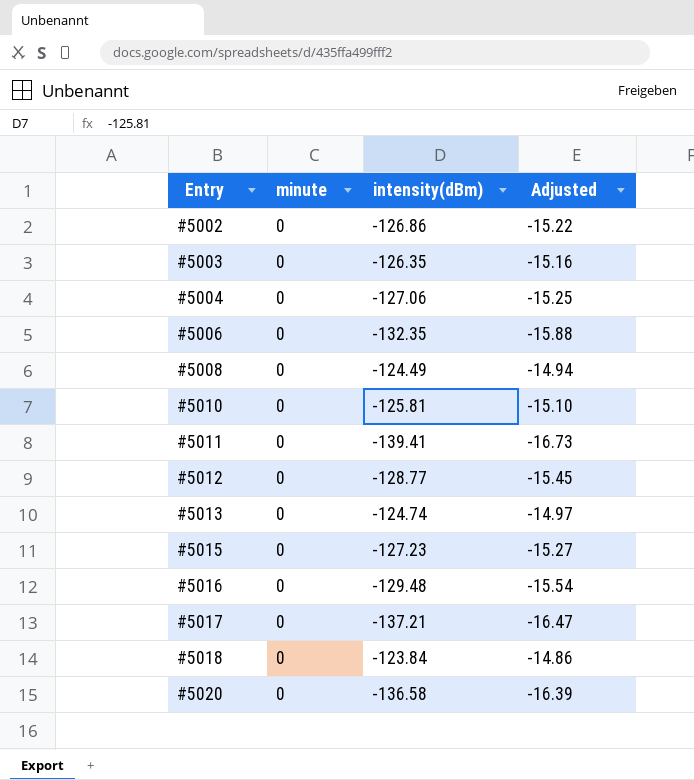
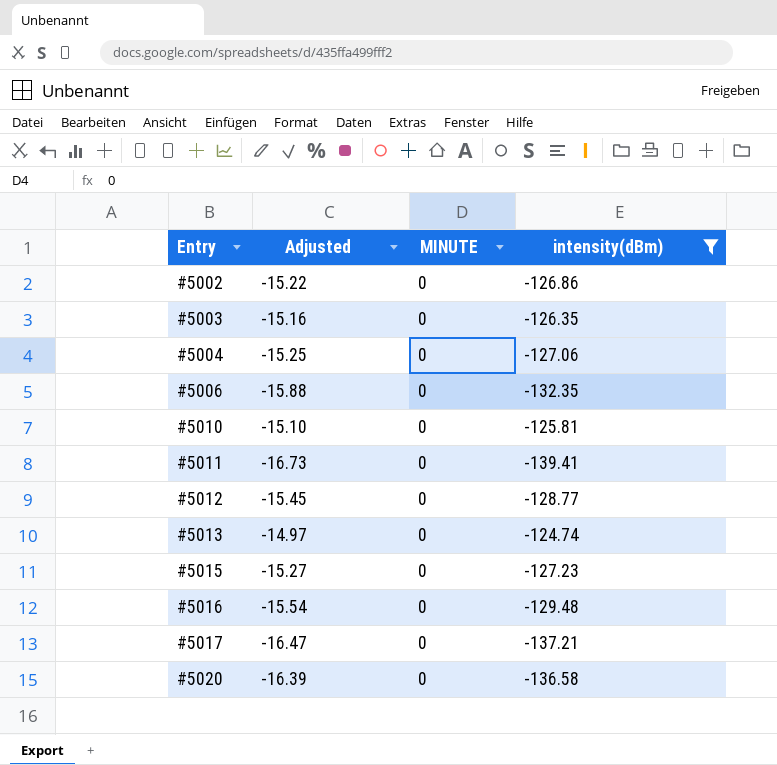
filter: none -> intensity(dBm) <= -124.74
column Adjusted | position: 4 -> 2
column name: minute -> MINUTE

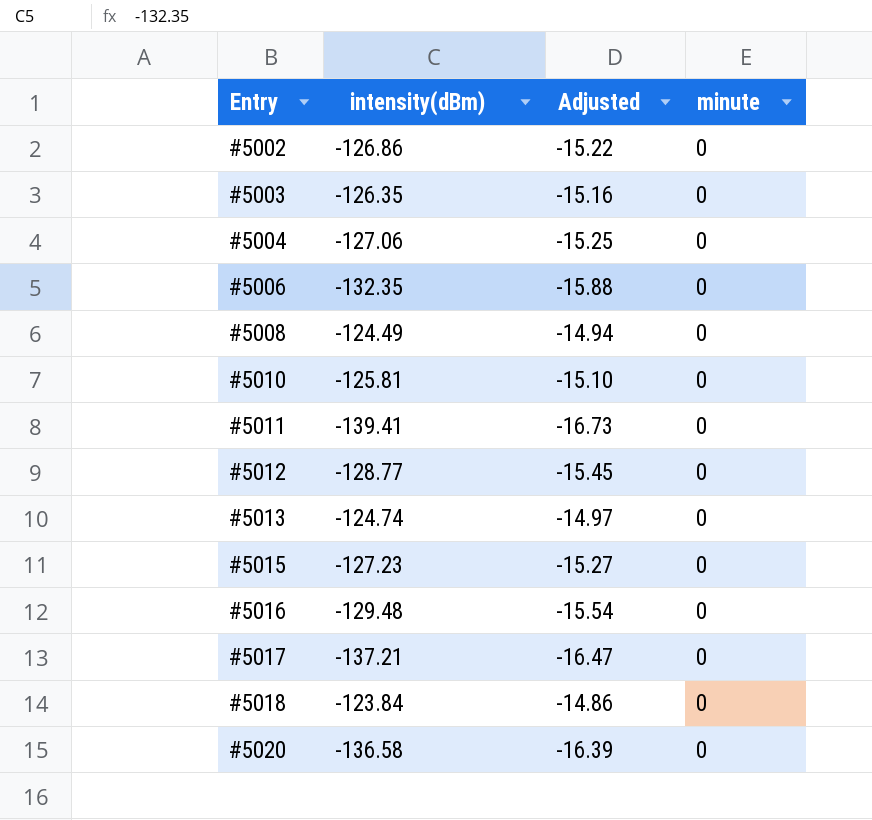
filter: intensity(dBm) <= -124.74 -> none
column intensity(dBm) | position: 4 -> 2
column name: MINUTE -> minute

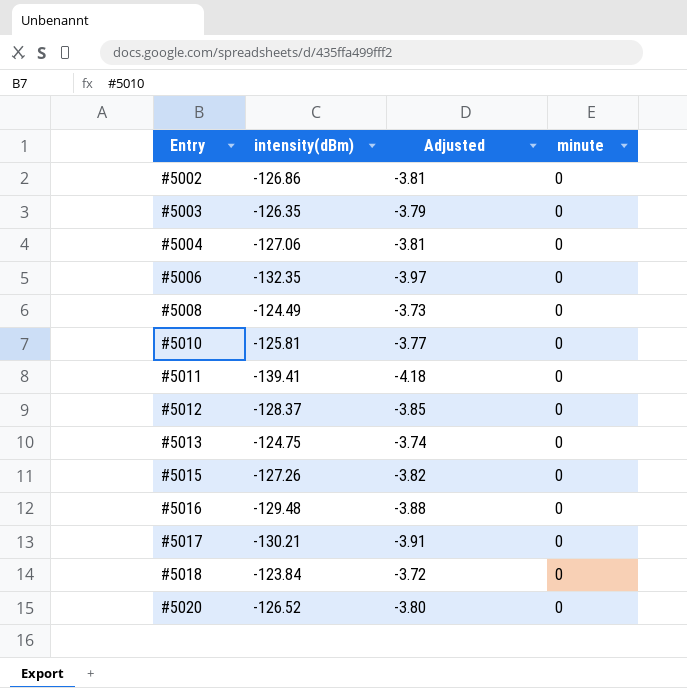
column Adjusted | formula: [intensity(dBm)] * 0.12 -> [intensity(dBm)] * 0.03
#5012 | intensity(dBm): -128.77 -> -128.37
#5013 | intensity(dBm): -124.74 -> -124.75
#5015 | intensity(dBm): -127.23 -> -127.26
#5017 | intensity(dBm): -137.21 -> -130.21
#5020 | intensity(dBm): -136.58 -> -126.52

